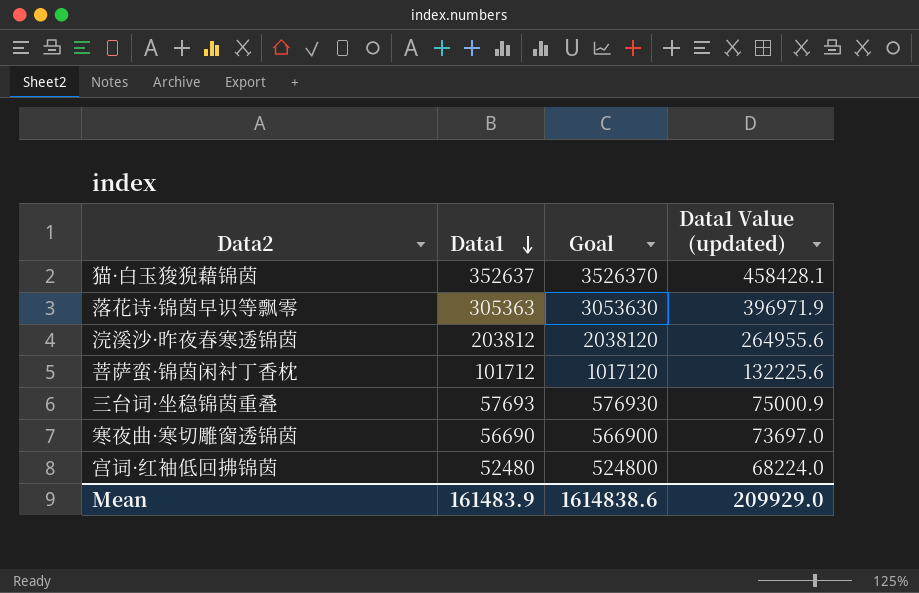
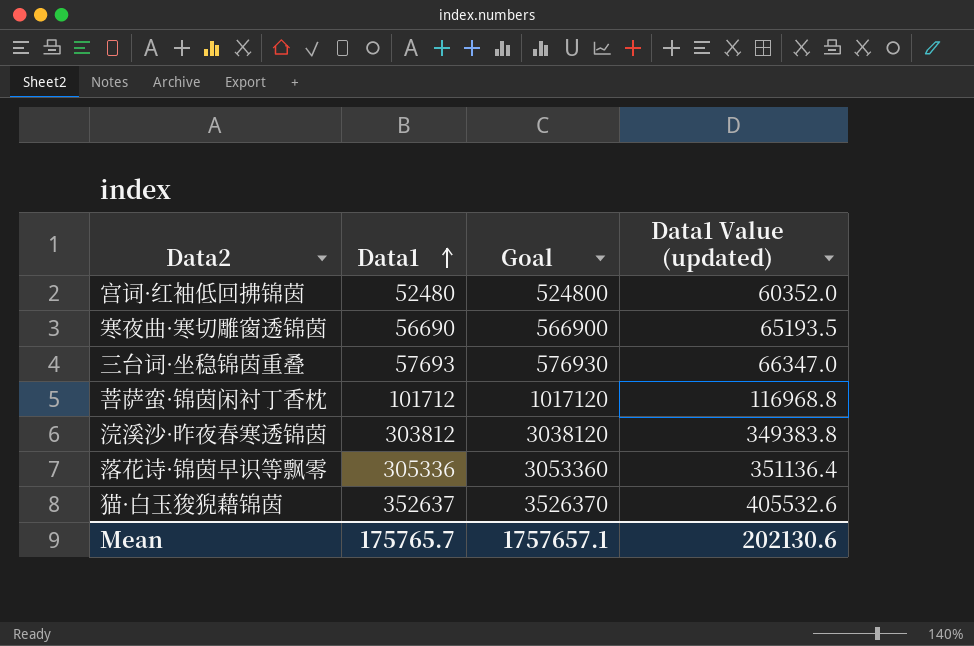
row order: Data1 descending -> Data1 ascending
column Data1 Value (updated) | formula: [Data1] * 1.3 -> [Data1] * 1.15
浣溪沙·昨夜春寒透锦茵 | Data1: 203812 -> 303812
浣溪沙·昨夜春寒透锦茵 | Goal: 2038120 -> 3038120
落花诗·锦茵早识等飘零 | Data1: 305363 -> 305336
落花诗·锦茵早识等飘零 | Goal: 3053630 -> 3053360
Mean | Data1: 161483.9 -> 175765.7
Mean | Goal: 1614838.6 -> 1757657.1
Mean | Data1 Value (updated): 209929.0 -> 202130.6

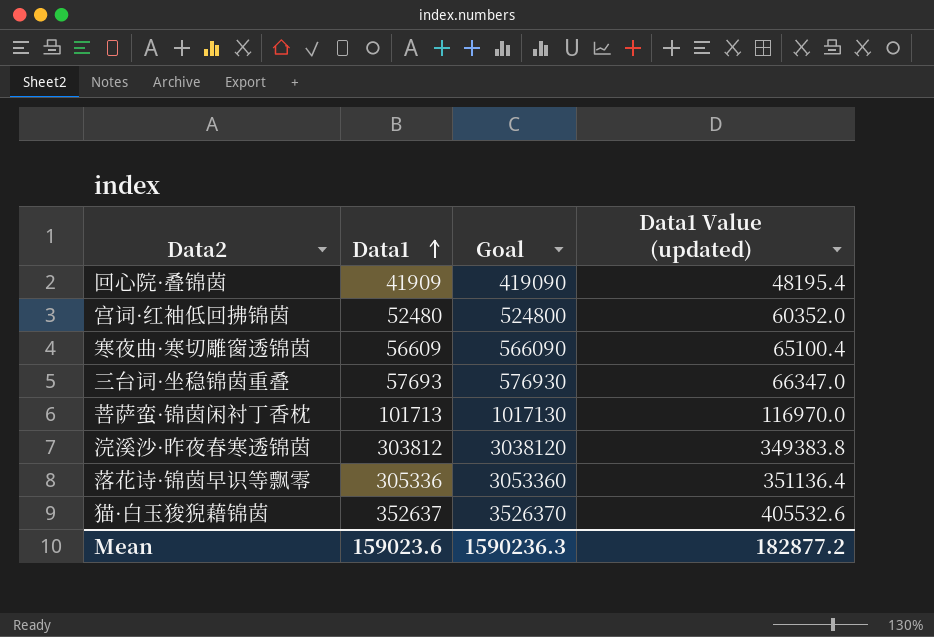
row 回心院·叠锦茵: none -> 41909 | 419090 | 48195.4
寒夜曲·寒切雕窗透锦茵 | Data1: 56690 -> 56609
寒夜曲·寒切雕窗透锦茵 | Goal: 566900 -> 566090
寒夜曲·寒切雕窗透锦茵 | Data1 Value (updated): 65193.5 -> 65100.4
菩萨蛮·锦茵闲衬丁香枕 | Data1: 101712 -> 101713
菩萨蛮·锦茵闲衬丁香枕 | Goal: 1017120 -> 1017130
菩萨蛮·锦茵闲衬丁香枕 | Data1 Value (updated): 116968.8 -> 116970.0
Mean | Data1: 175765.7 -> 159023.6
Mean | Goal: 1757657.1 -> 1590236.3
Mean | Data1 Value (updated): 202130.6 -> 182877.2

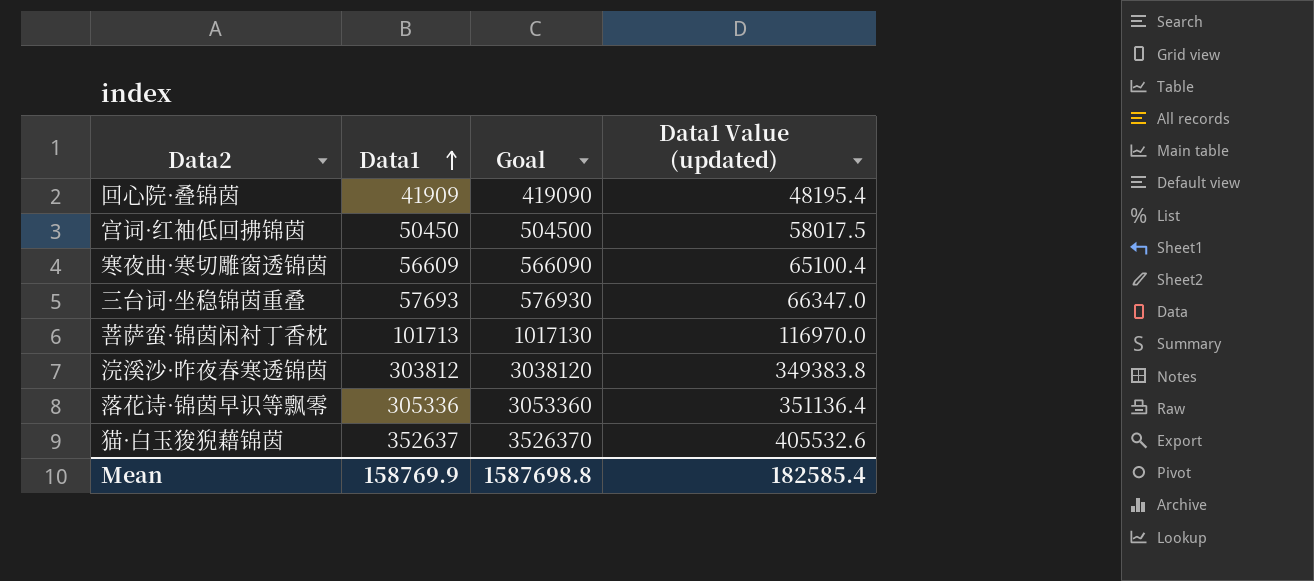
宫词·红袖低回拂锦茵 | Data1: 52480 -> 50450
宫词·红袖低回拂锦茵 | Goal: 524800 -> 504500
宫词·红袖低回拂锦茵 | Data1 Value (updated): 60352.0 -> 58017.5
Mean | Data1: 159023.6 -> 158769.9
Mean | Goal: 1590236.3 -> 1587698.8
Mean | Data1 Value (updated): 182877.2 -> 182585.4

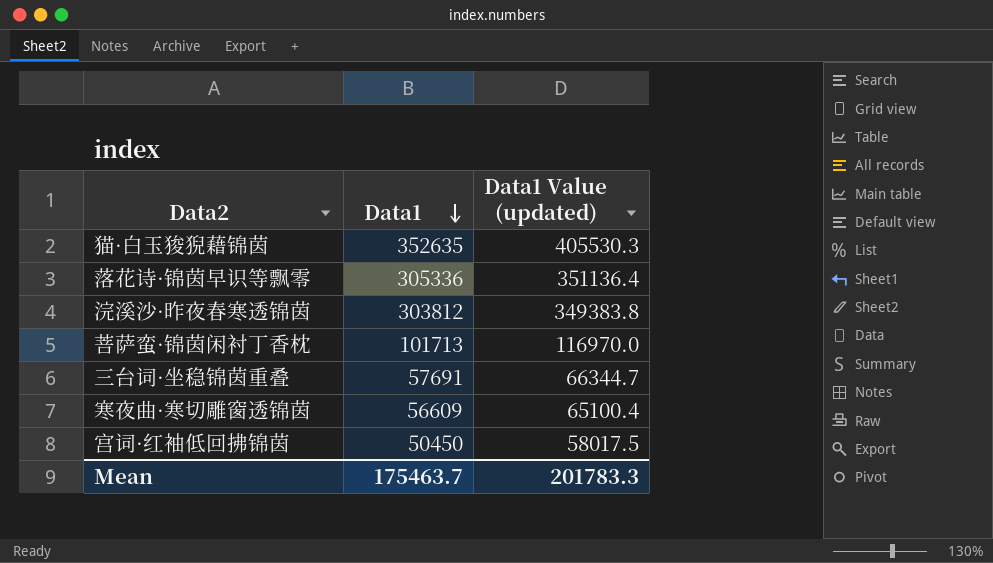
row order: Data1 ascending -> Data1 descending
column Goal | formula: [Data1] * 10 -> none
row 回心院·叠锦茵: 41909 | 419090 | 48195.4 -> none
猫·白玉狻猊藉锦茵 | Data1: 352637 -> 352635
猫·白玉狻猊藉锦茵 | Data1 Value (updated): 405532.6 -> 405530.3
三台词·坐稳锦茵重叠 | Data1: 57693 -> 57691
三台词·坐稳锦茵重叠 | Data1 Value (updated): 66347.0 -> 66344.7
Mean | Data1: 158769.9 -> 175463.7
Mean | Data1 Value (updated): 182585.4 -> 201783.3

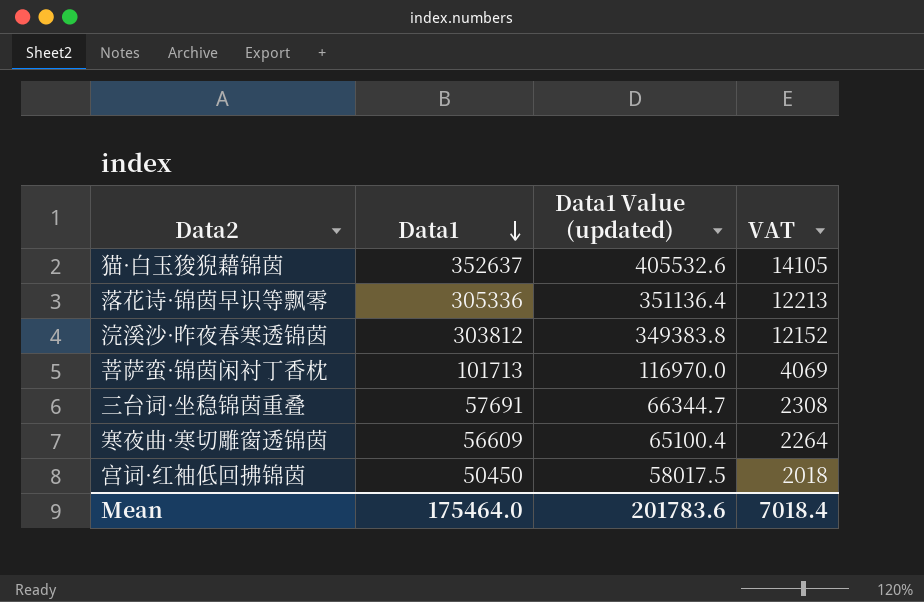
column VAT | formula: none -> [Data1] * 0.04
猫·白玉狻猊藉锦茵 | Data1: 352635 -> 352637
猫·白玉狻猊藉锦茵 | Data1 Value (updated): 405530.3 -> 405532.6
Mean | Data1: 175463.7 -> 175464.0
Mean | Data1 Value (updated): 201783.3 -> 201783.6

